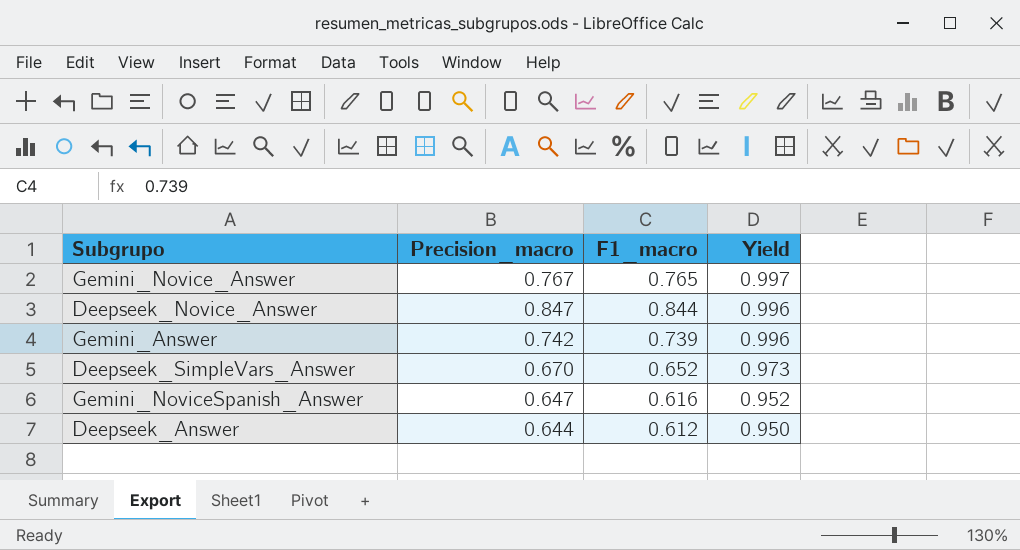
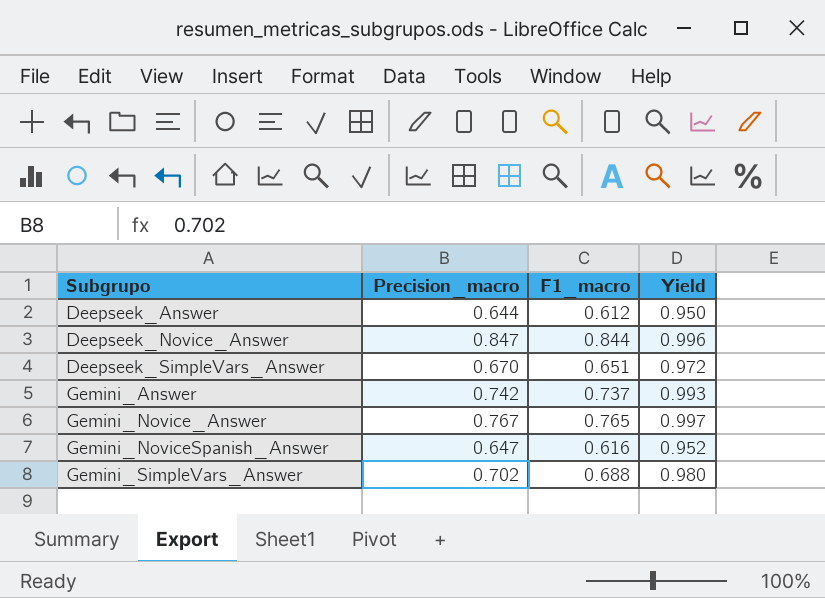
row order: Yield descending -> Subgrupo ascending
Deepseek_SimpleVars_Answer | F1_macro: 0.652 -> 0.651
Deepseek_SimpleVars_Answer | Yield: 0.973 -> 0.972
Gemini_Answer | F1_macro: 0.739 -> 0.737
Gemini_Answer | Yield: 0.996 -> 0.993
row Gemini_SimpleVars_Answer: none -> 0.702 | 0.688 | 0.980

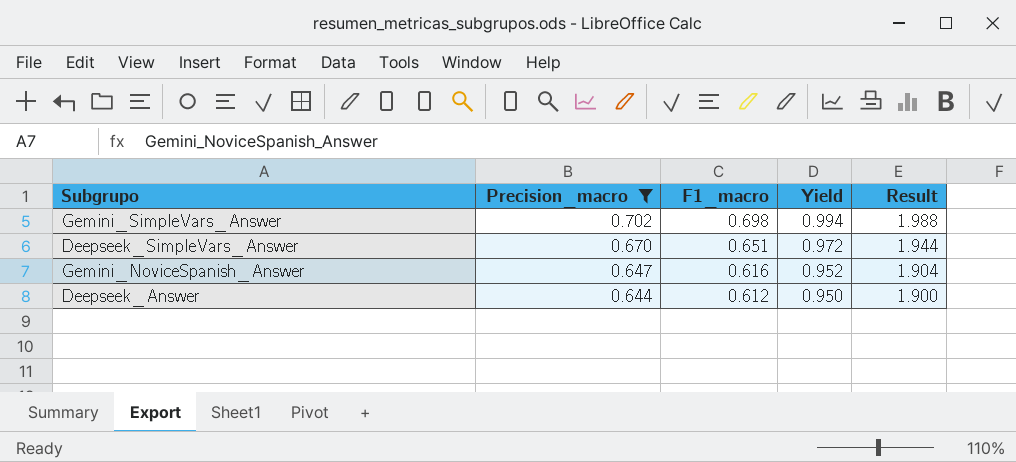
filter: none -> Precision_macro <= 0.702
row order: Subgrupo ascending -> Precision_macro descending
column Result | formula: none -> [Yield] * 2
Gemini_SimpleVars_Answer | F1_macro: 0.688 -> 0.698
Gemini_SimpleVars_Answer | Yield: 0.980 -> 0.994

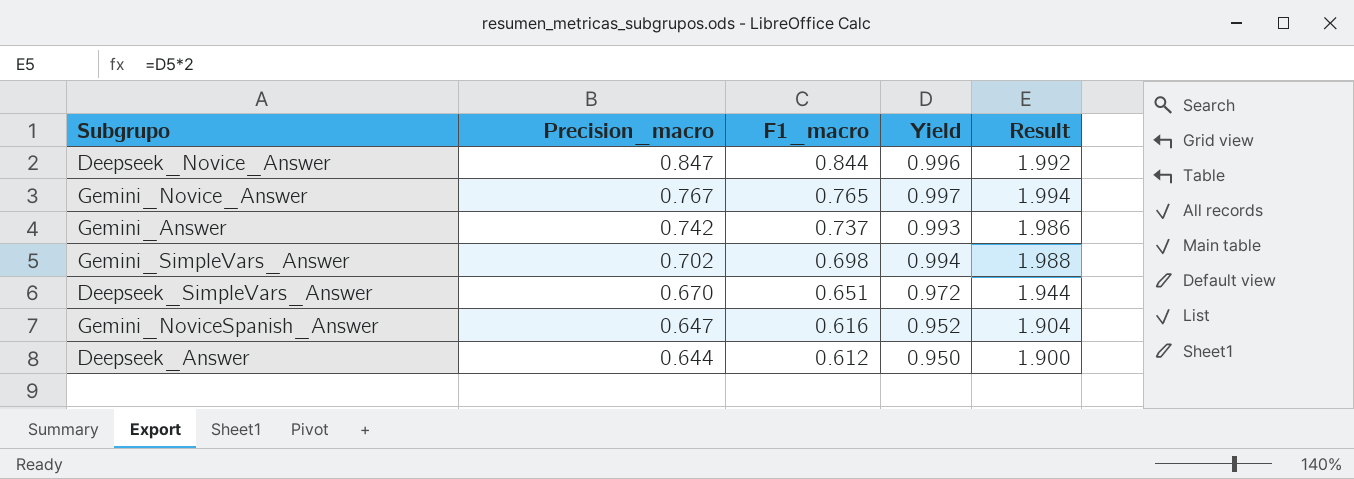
filter: Precision_macro <= 0.702 -> none

